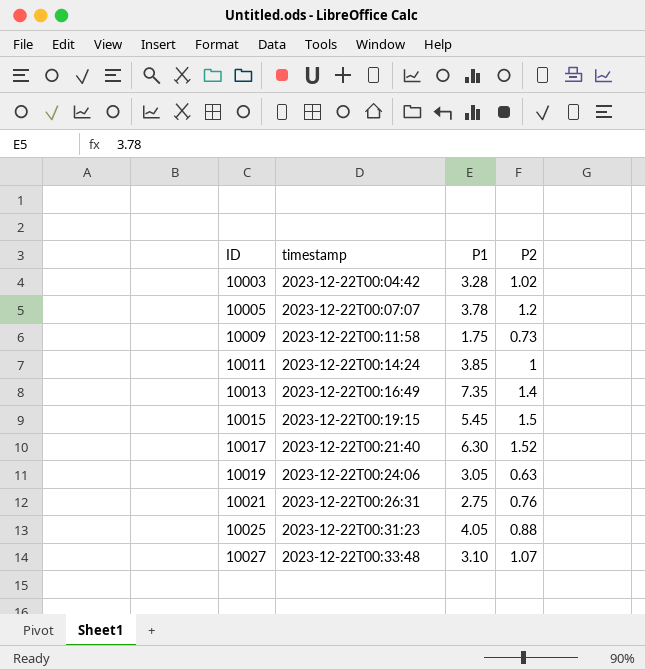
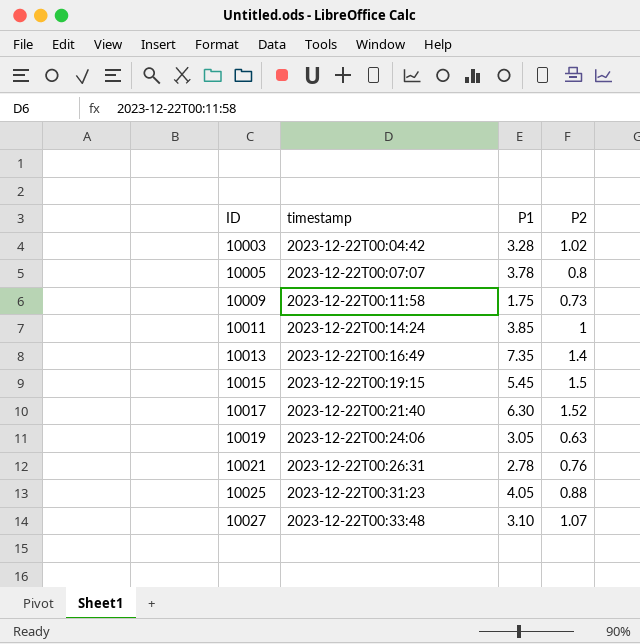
10005 | P2: 1.2 -> 0.8
10021 | P1: 2.75 -> 2.78

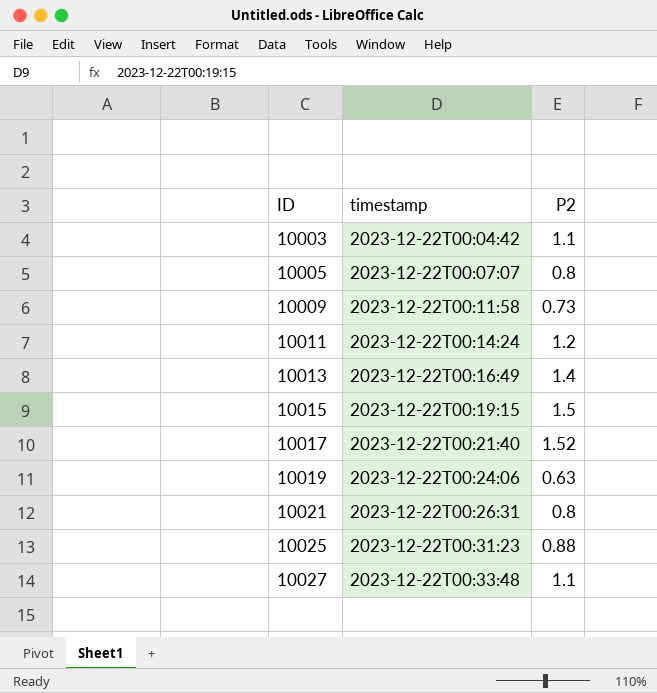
column P1 | position: 3 -> none
10003 | P2: 1.02 -> 1.1
10011 | P2: 1 -> 1.2
10021 | P2: 0.76 -> 0.8
10027 | P2: 1.07 -> 1.1

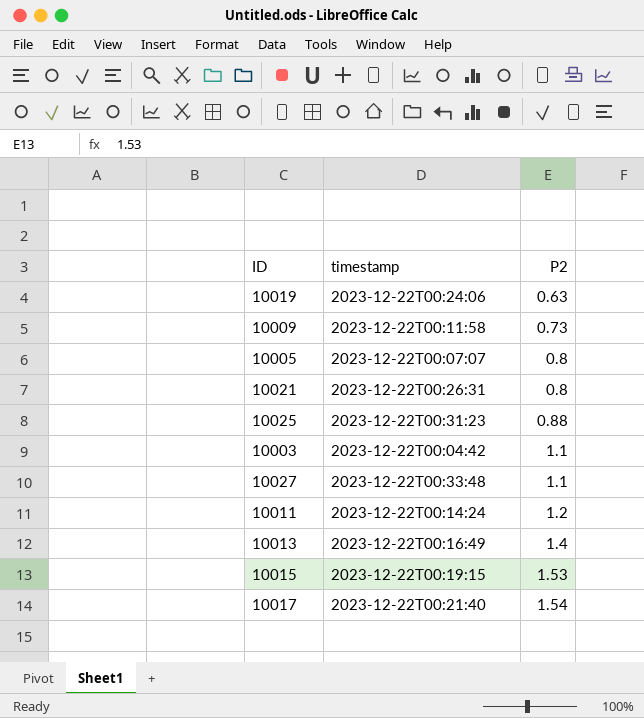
row order: ID ascending -> P2 ascending
10015 | P2: 1.5 -> 1.53
10017 | P2: 1.52 -> 1.54

